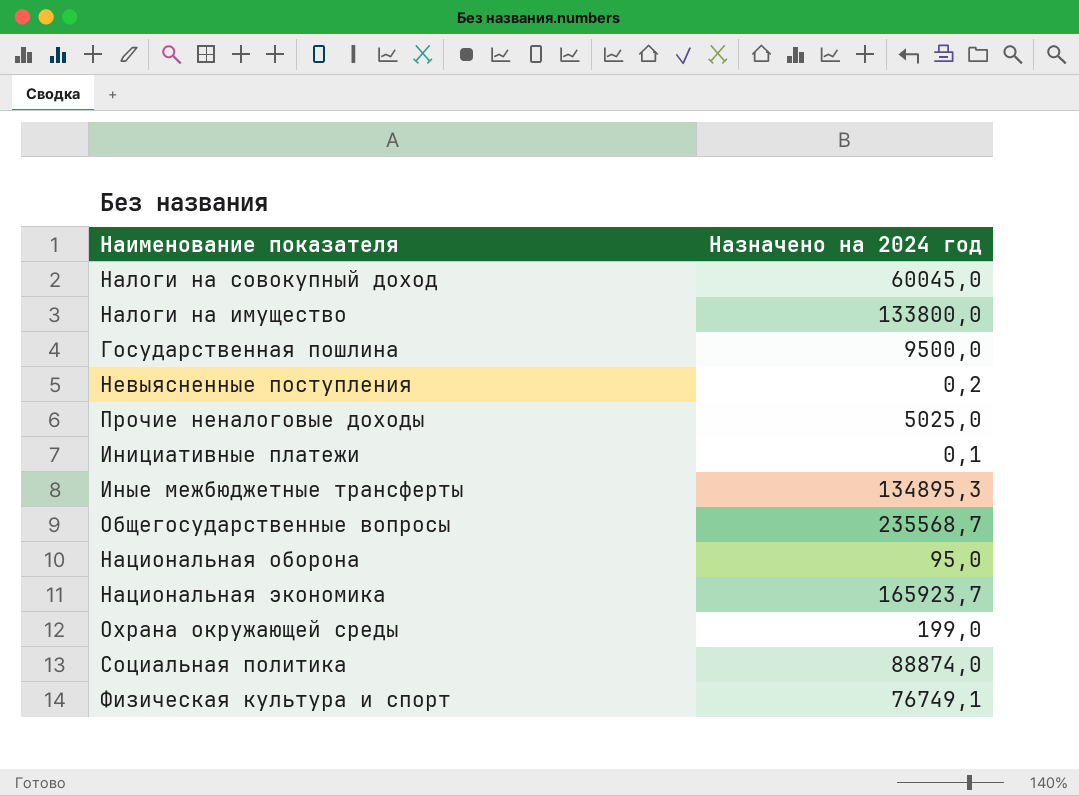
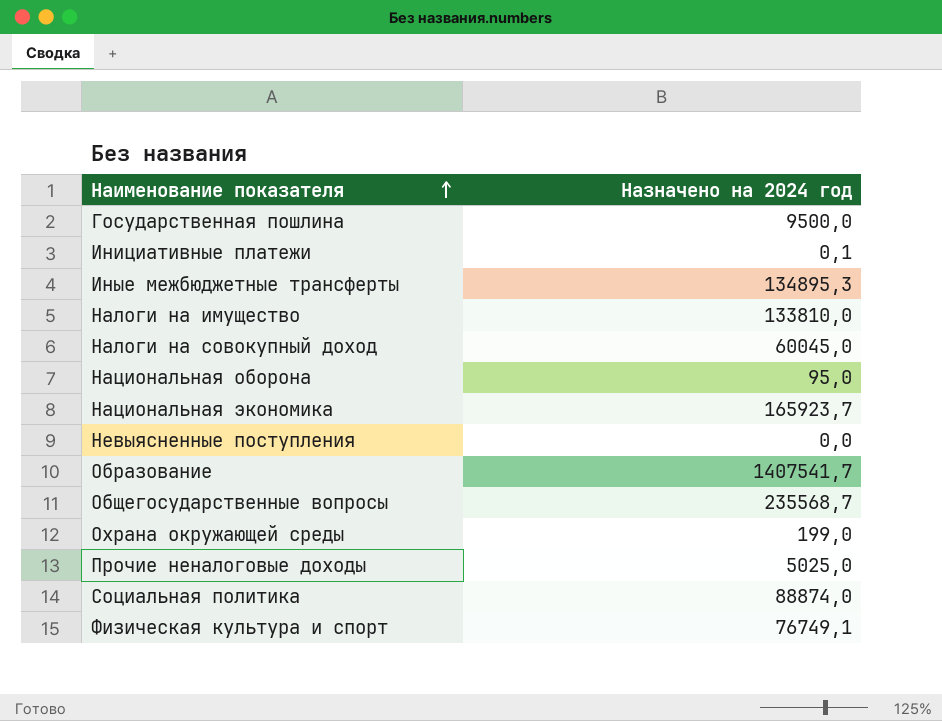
row order: none -> Наименование показателя ascending
Налоги на имущество | Назначено на 2024 год: 133800,0 -> 133810,0
Невыясненные поступления | Назначено на 2024 год: 0,2 -> 0,0
row Образование: none -> 1407541,7

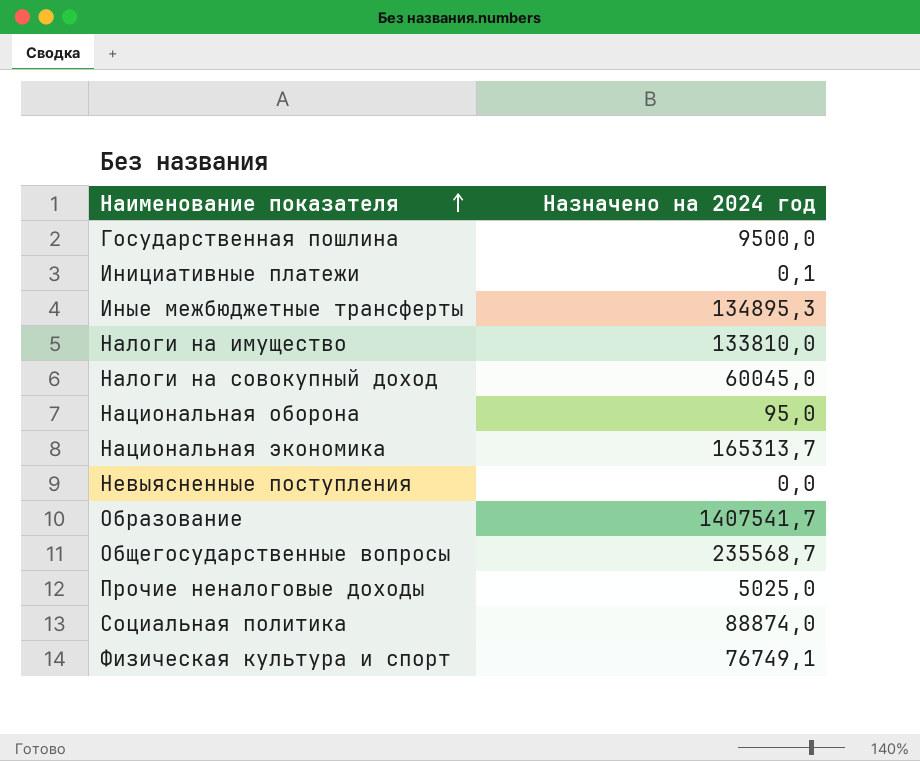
row Охрана окружающей среды: 199,0 -> none
Национальная экономика | Назначено на 2024 год: 165923,7 -> 165313,7

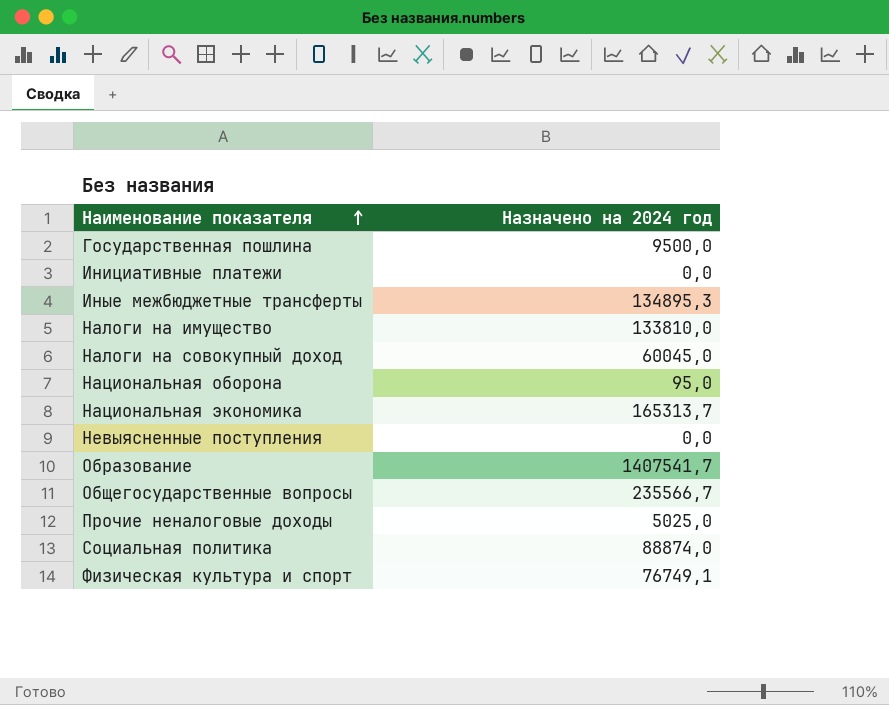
Инициативные платежи | Назначено на 2024 год: 0,1 -> 0,0
Общегосударственные вопросы | Назначено на 2024 год: 235568,7 -> 235566,7

